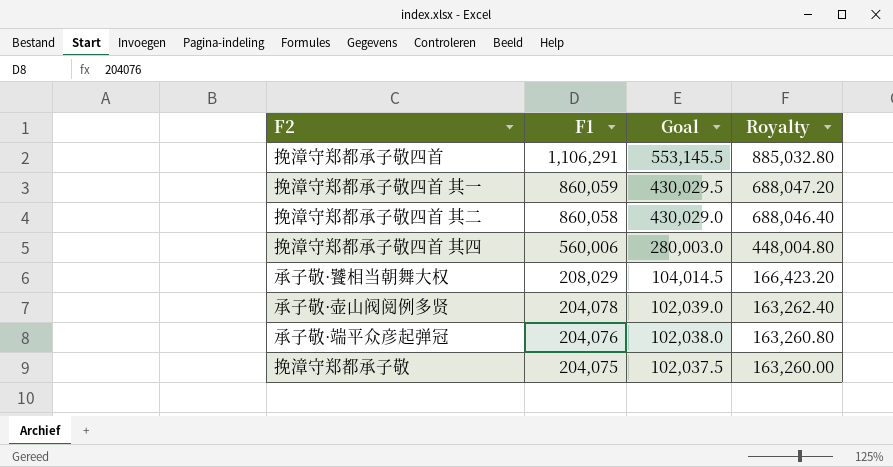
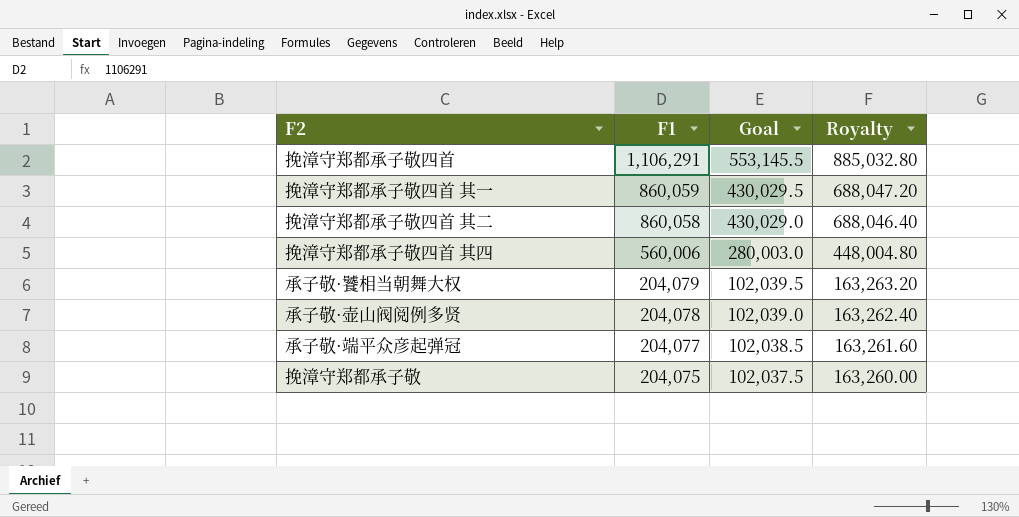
承子敬·饕相当朝舞大权 | F1: 208,029 -> 204,079
承子敬·饕相当朝舞大权 | Goal: 104,014.5 -> 102,039.5
承子敬·饕相当朝舞大权 | Royalty: 166,423.20 -> 163,263.20
承子敬·端平众彦起弹冠 | F1: 204,076 -> 204,077
承子敬·端平众彦起弹冠 | Goal: 102,038.0 -> 102,038.5
承子敬·端平众彦起弹冠 | Royalty: 163,260.80 -> 163,261.60

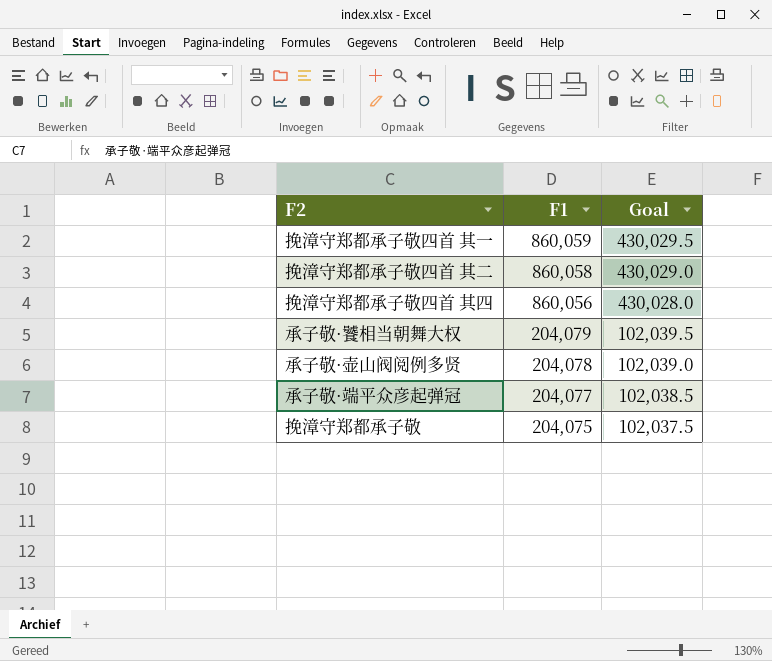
column Royalty | formula: [F1] * 0.8 -> none
row 挽漳守郑都承子敬四首: 1,106,291 | 553,145.5 | 885,032.80 -> none
挽漳守郑都承子敬四首 其四 | F1: 560,006 -> 860,056
挽漳守郑都承子敬四首 其四 | Goal: 280,003.0 -> 430,028.0

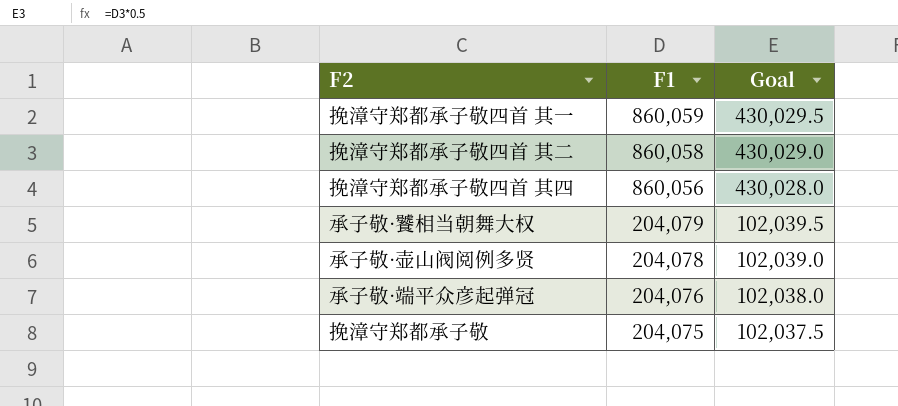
承子敬·端平众彦起弹冠 | F1: 204,077 -> 204,076
承子敬·端平众彦起弹冠 | Goal: 102,038.5 -> 102,038.0

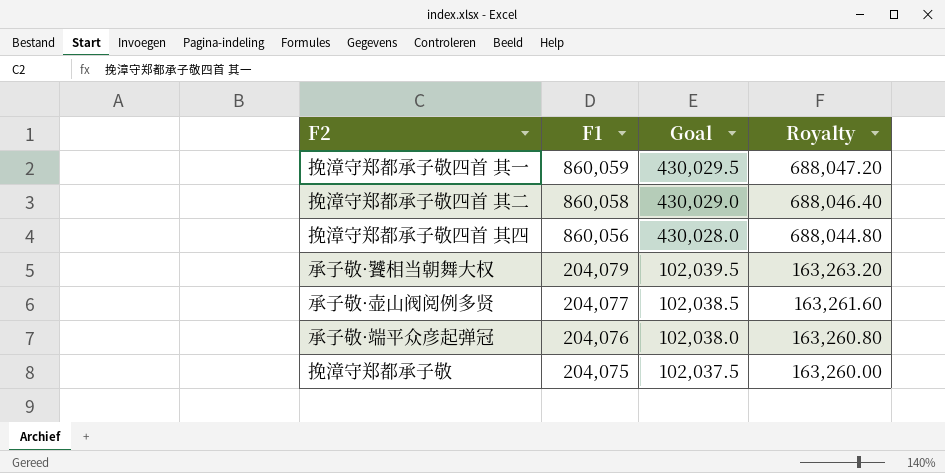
column Royalty | formula: none -> [F1] * 0.8
承子敬·壶山阀阅例多贤 | F1: 204,078 -> 204,077
承子敬·壶山阀阅例多贤 | Goal: 102,039.0 -> 102,038.5

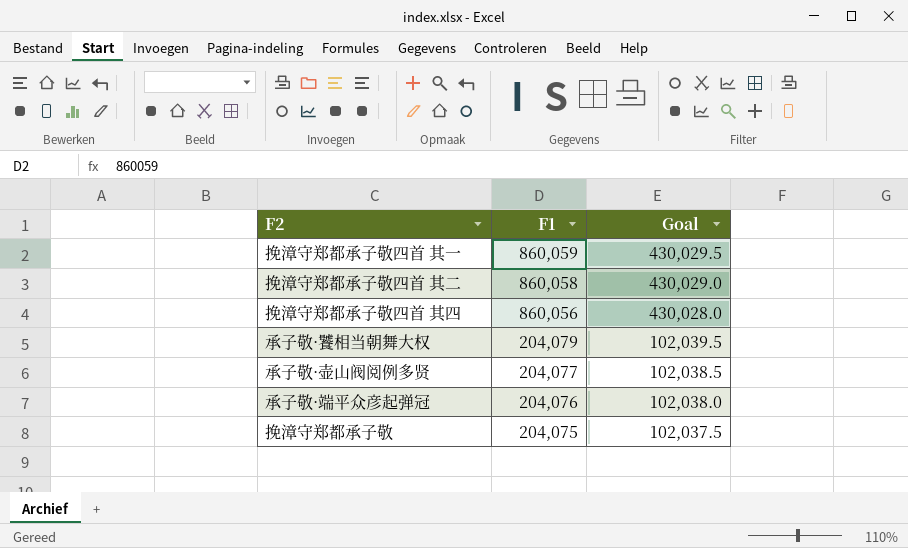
column Royalty | formula: [F1] * 0.8 -> none

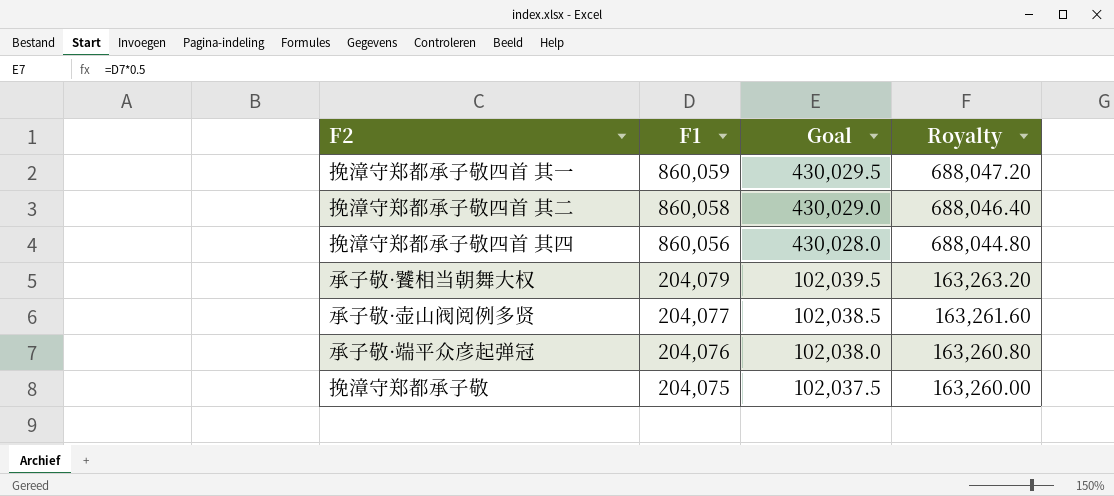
column Royalty | formula: none -> [F1] * 0.8

